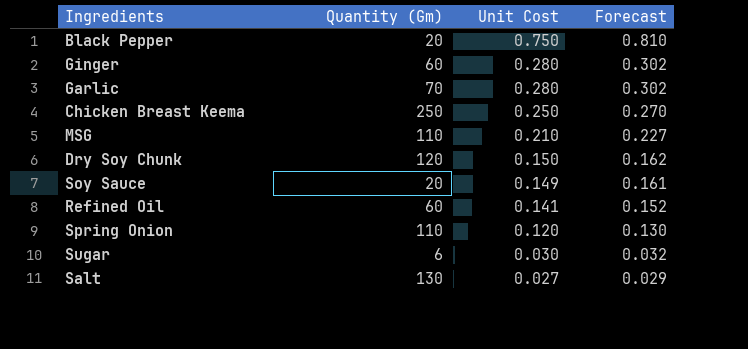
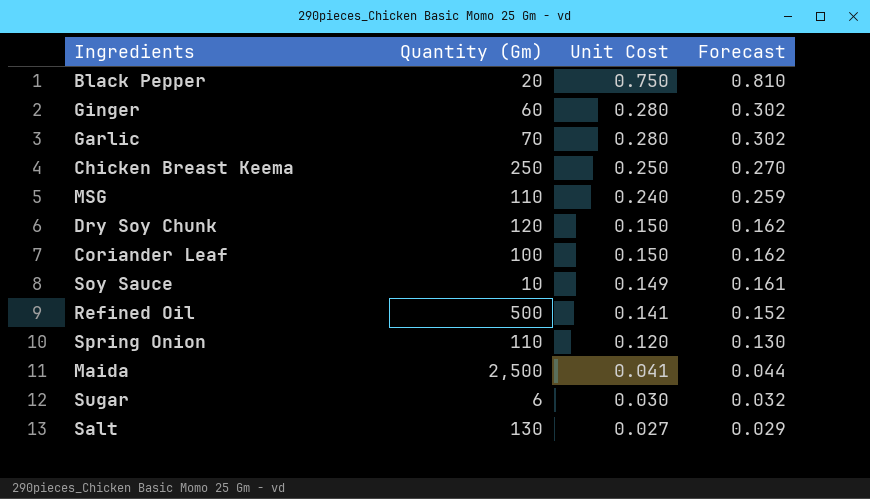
MSG | Unit Cost: 0.210 -> 0.240
MSG | Forecast: 0.227 -> 0.259
row Coriander Leaf: none -> 100 | 0.150 | 0.162
Soy Sauce | Quantity (Gm): 20 -> 10
Refined Oil | Quantity (Gm): 60 -> 500
row Maida: none -> 2,500 | 0.041 | 0.044

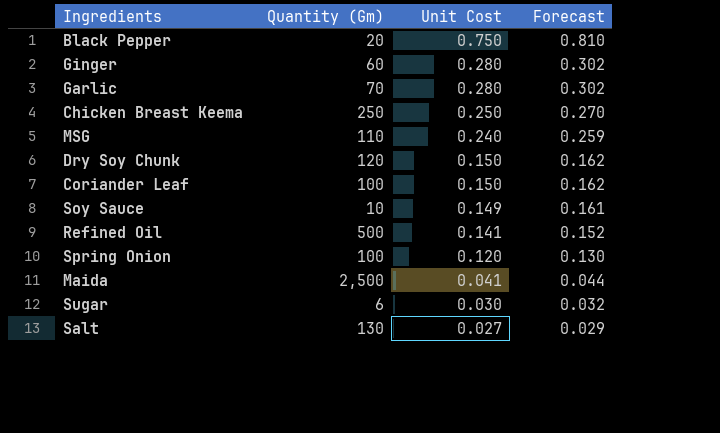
Spring Onion | Quantity (Gm): 110 -> 100

